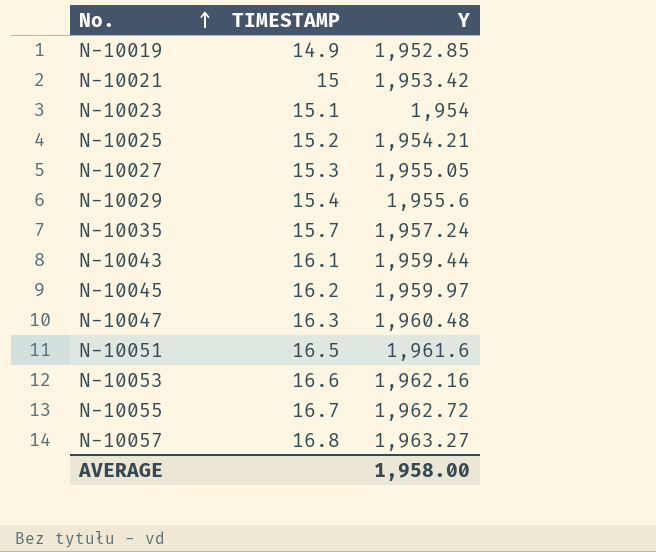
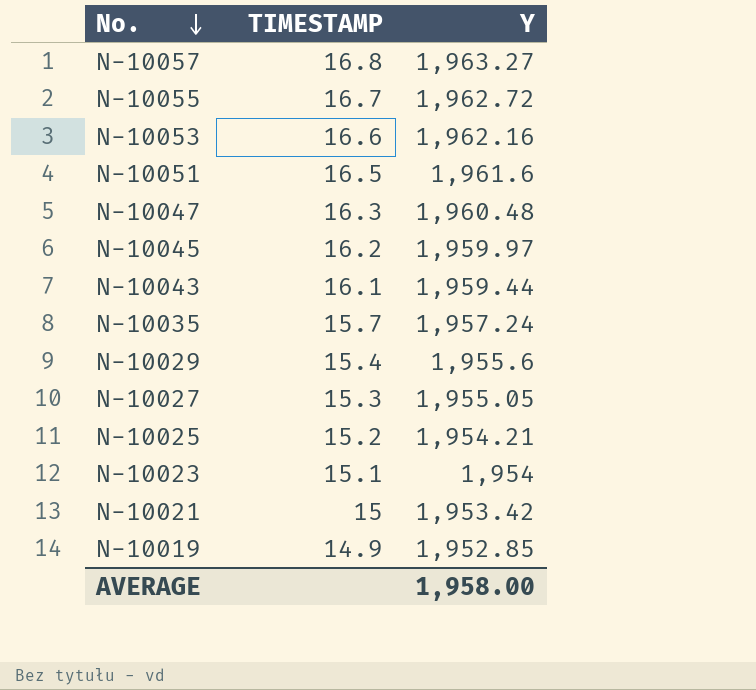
row order: No. ascending -> No. descending

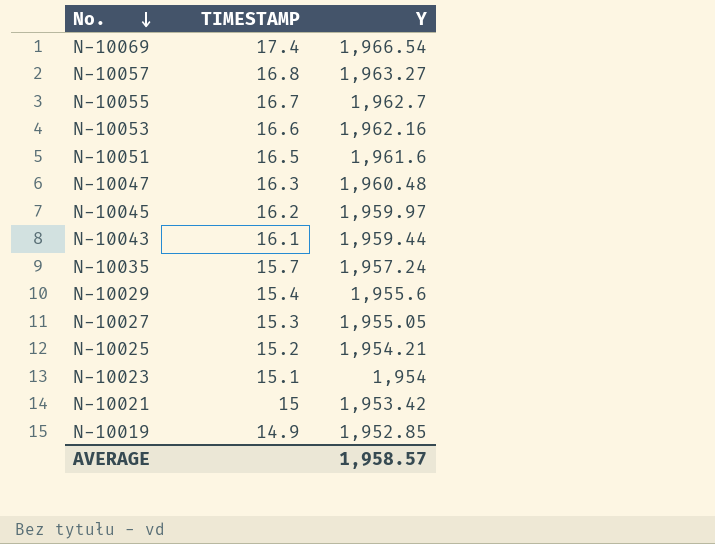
row N-10069: none -> 17.4 | 1,966.54
N-10055 | Y: 1,962.72 -> 1,962.7
AVERAGE | Y: 1,958.00 -> 1,958.57

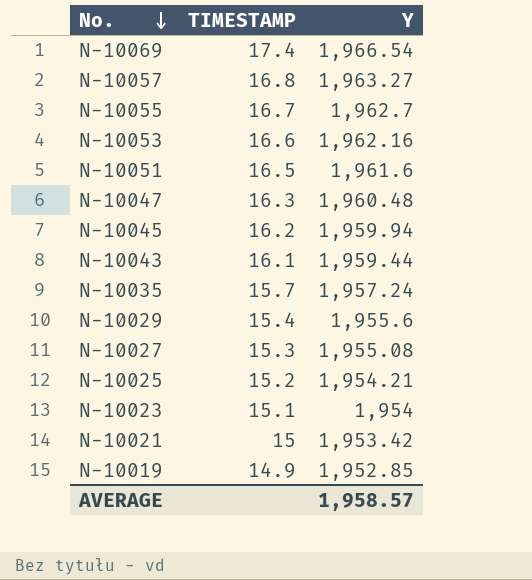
N-10045 | Y: 1,959.97 -> 1,959.94
N-10027 | Y: 1,955.05 -> 1,955.08

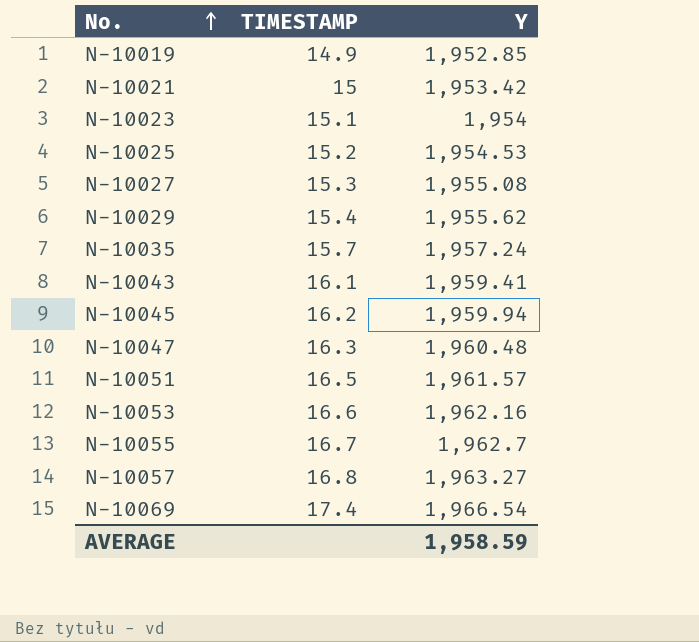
row order: No. descending -> No. ascending
N-10025 | Y: 1,954.21 -> 1,954.53
N-10029 | Y: 1,955.6 -> 1,955.62
N-10043 | Y: 1,959.44 -> 1,959.41
N-10051 | Y: 1,961.6 -> 1,961.57
AVERAGE | Y: 1,958.57 -> 1,958.59

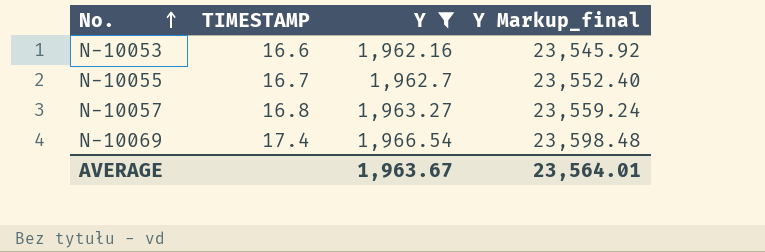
filter: none -> Y >= 1,962.16
column Y Markup_final | formula: none -> [Y] * 12
AVERAGE | Y: 1,958.59 -> 1,963.67

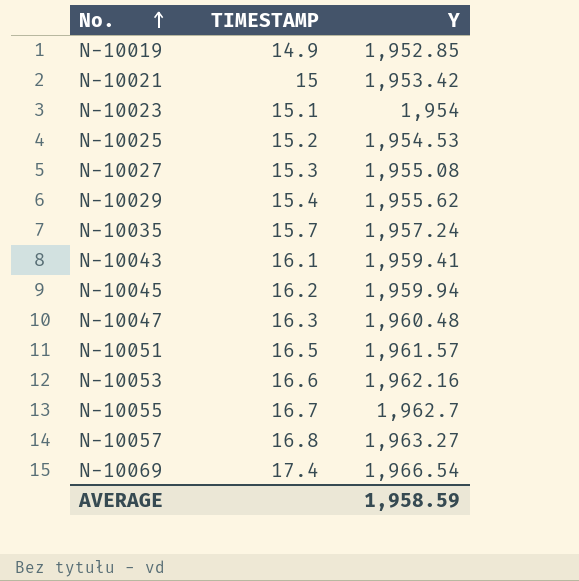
filter: Y >= 1,962.16 -> none
column Y Markup_final | formula: [Y] * 12 -> none
AVERAGE | Y: 1,963.67 -> 1,958.59

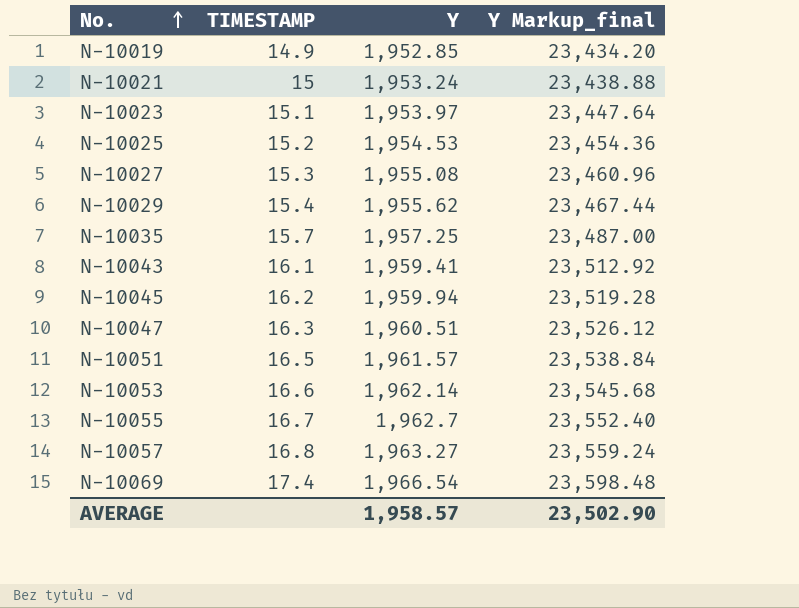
column Y Markup_final | formula: none -> [Y] * 12
N-10021 | Y: 1,953.42 -> 1,953.24
N-10023 | Y: 1,954 -> 1,953.97
N-10035 | Y: 1,957.24 -> 1,957.25
N-10047 | Y: 1,960.48 -> 1,960.51
N-10053 | Y: 1,962.16 -> 1,962.14
AVERAGE | Y: 1,958.59 -> 1,958.57

